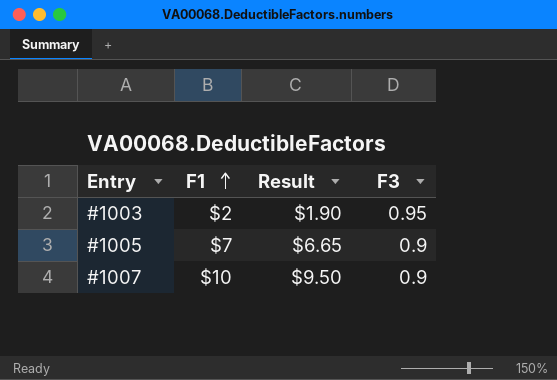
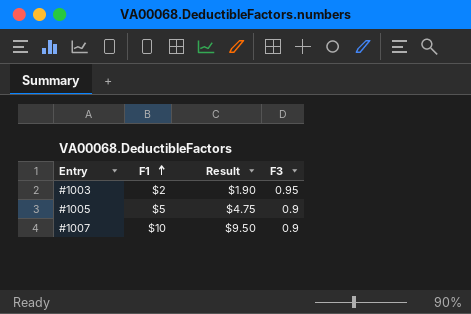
#1005 | F1: $7 -> $5
#1005 | Result: $6.65 -> $4.75

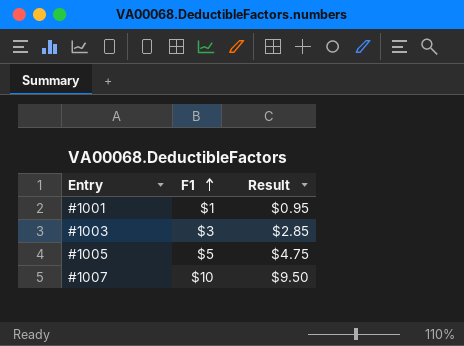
column F3 | position: 4 -> none
row #1001: none -> $1 | $0.95
#1003 | F1: $2 -> $3
#1003 | Result: $1.90 -> $2.85

